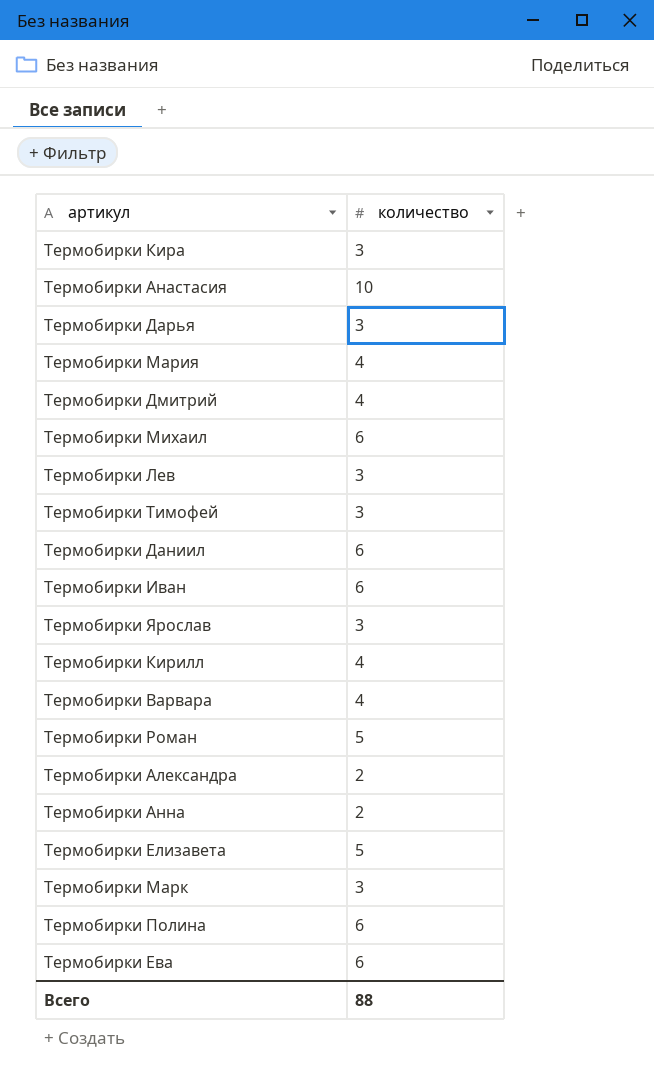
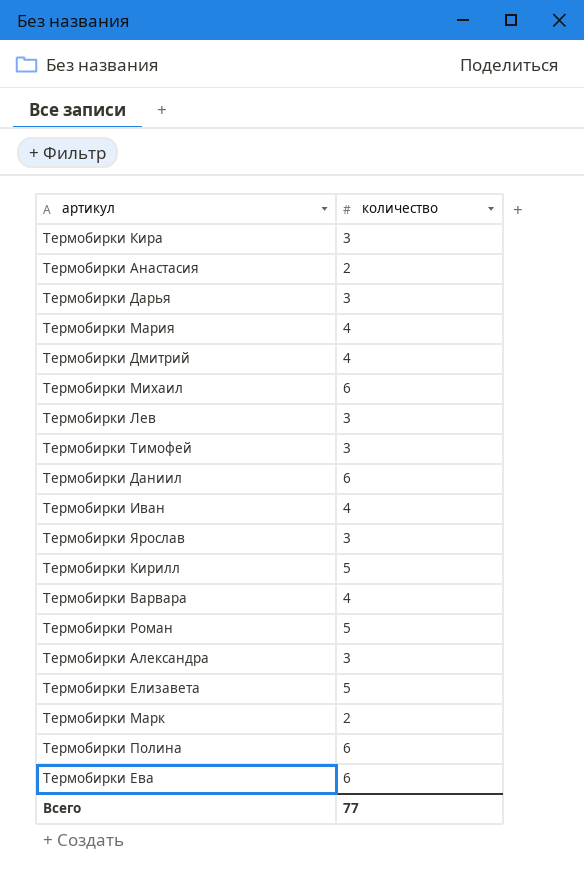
row Термобирки Анна: 2 -> none
Термобирки Анастасия | количество: 10 -> 2
Термобирки Иван | количество: 6 -> 4
Термобирки Кирилл | количество: 4 -> 5
Термобирки Александра | количество: 2 -> 3
Термобирки Марк | количество: 3 -> 2
Всего | количество: 88 -> 77

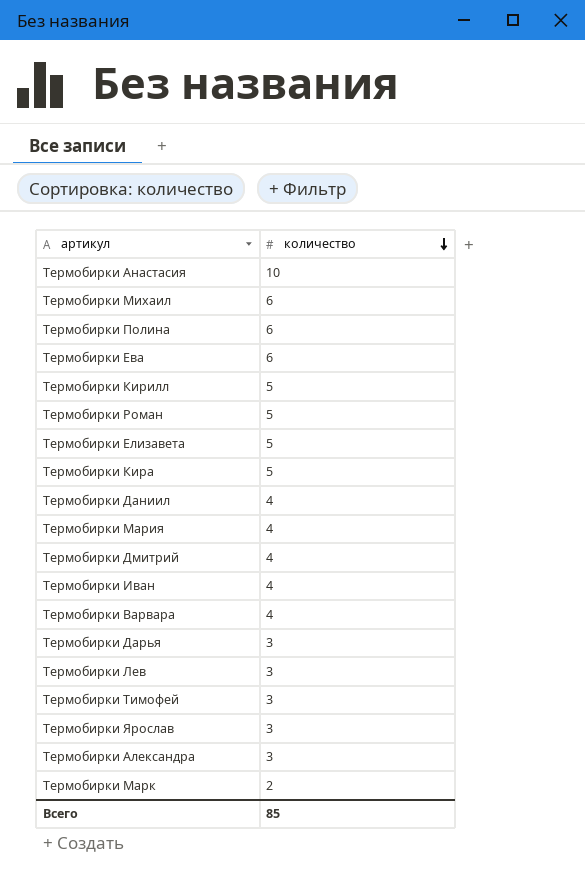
row order: none -> количество descending
Термобирки Анастасия | количество: 2 -> 10
Термобирки Кира | количество: 3 -> 5
Термобирки Даниил | количество: 6 -> 4
Всего | количество: 77 -> 85

